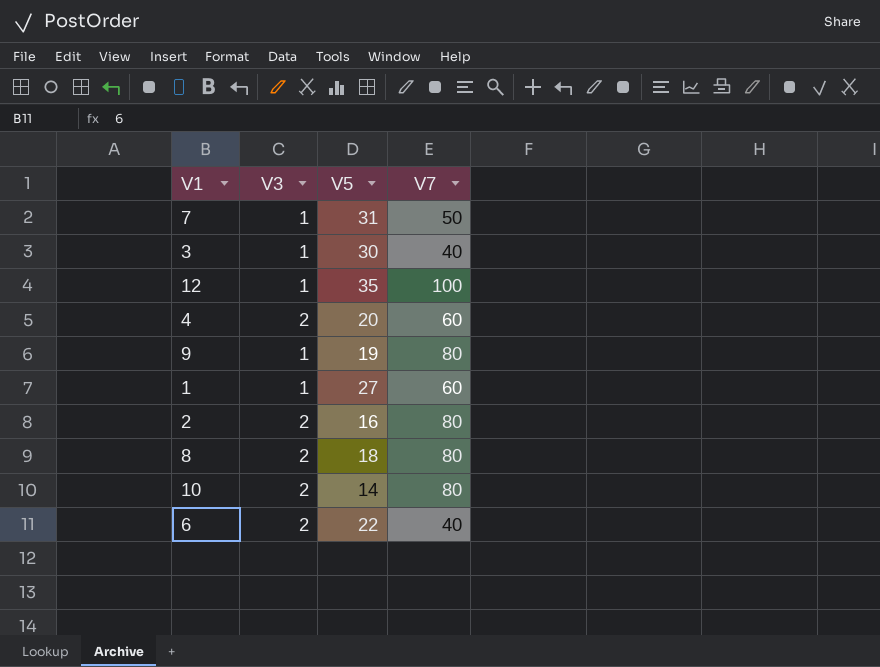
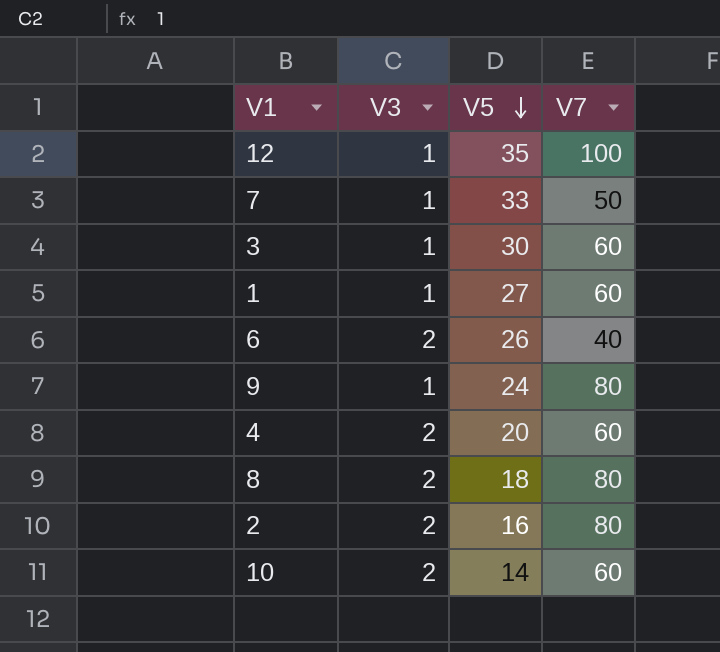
row order: none -> V5 descending
7 | V5: 31 -> 33
3 | V7: 40 -> 60
6 | V5: 22 -> 26
9 | V5: 19 -> 24
10 | V7: 80 -> 60

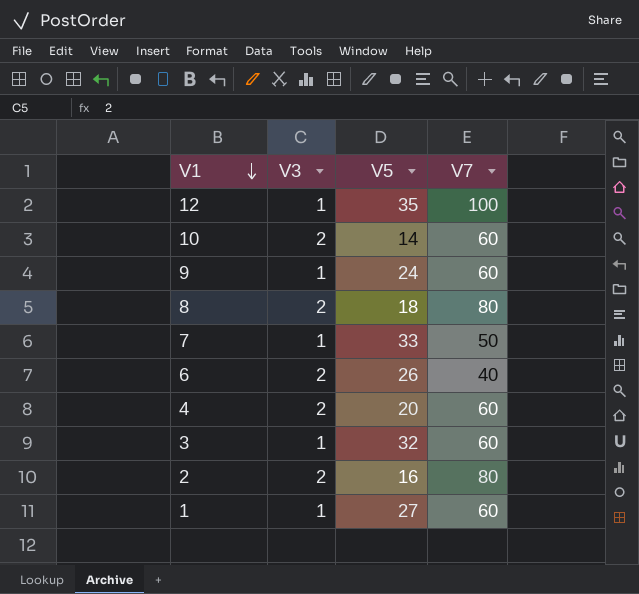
row order: V5 descending -> V1 descending
9 | V7: 80 -> 60
3 | V5: 30 -> 32

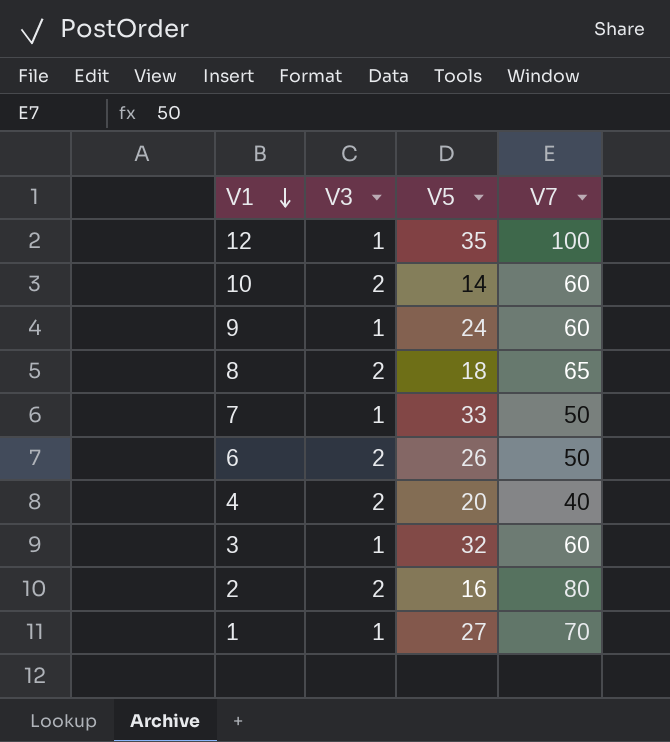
8 | V7: 80 -> 65
6 | V7: 40 -> 50
4 | V7: 60 -> 40
1 | V7: 60 -> 70

